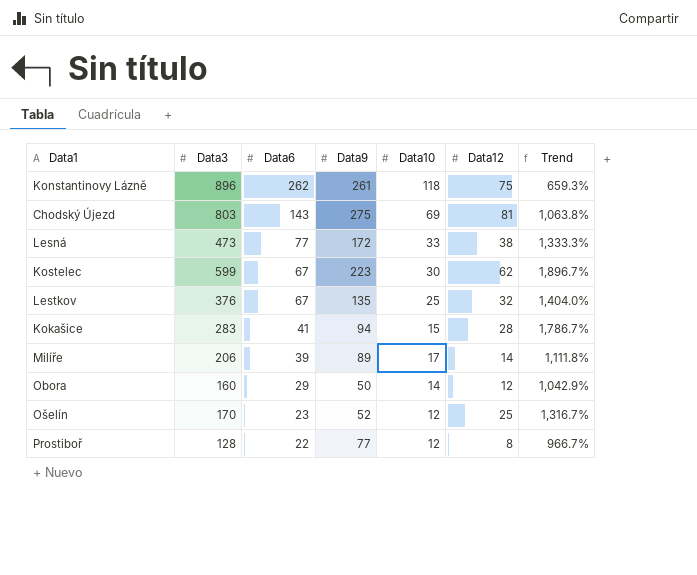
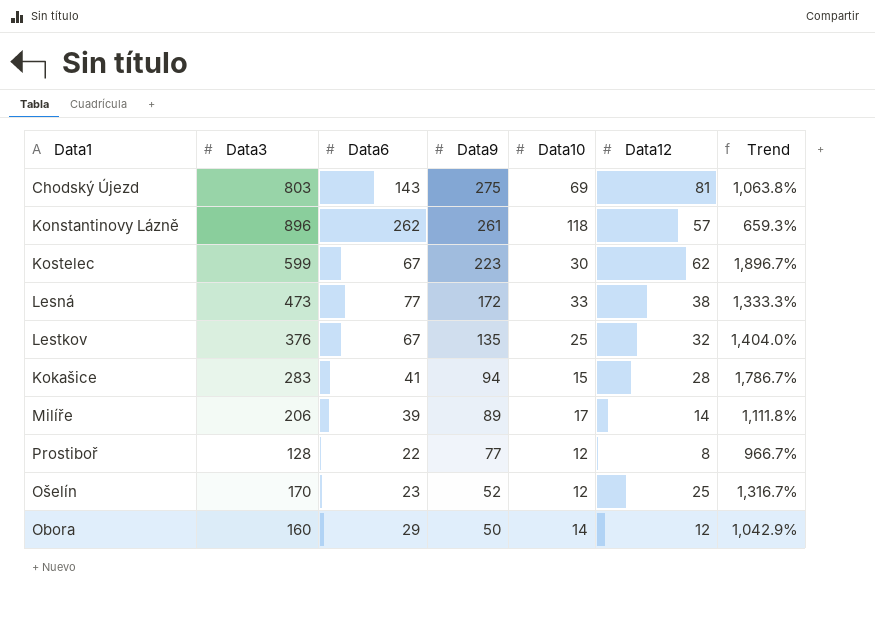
row order: Data6 descending -> Data9 descending
Konstantinovy Lázně | Data12: 75 -> 57

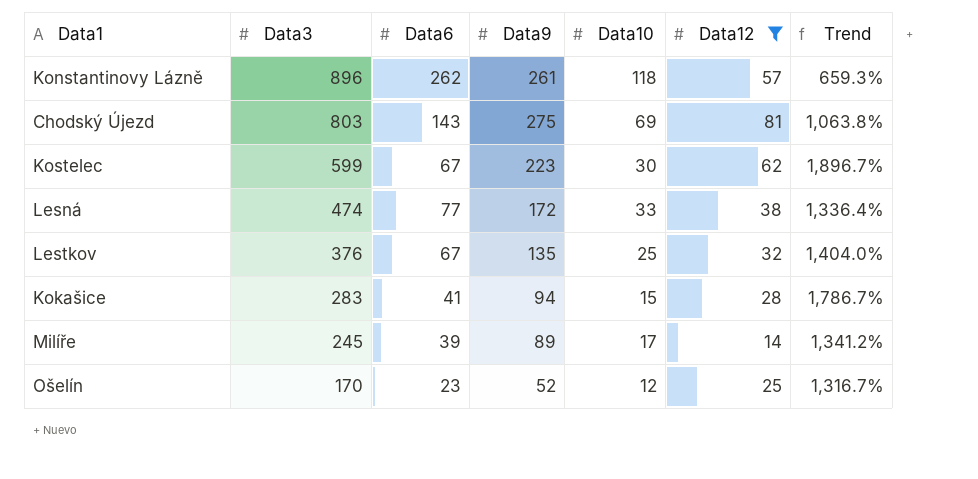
filter: none -> Data12 >= 14
row order: Data9 descending -> Data3 descending
Lesná | Data3: 473 -> 474
Lesná | Trend: 1,333.3% -> 1,336.4%
Milíře | Data3: 206 -> 245
Milíře | Trend: 1,111.8% -> 1,341.2%

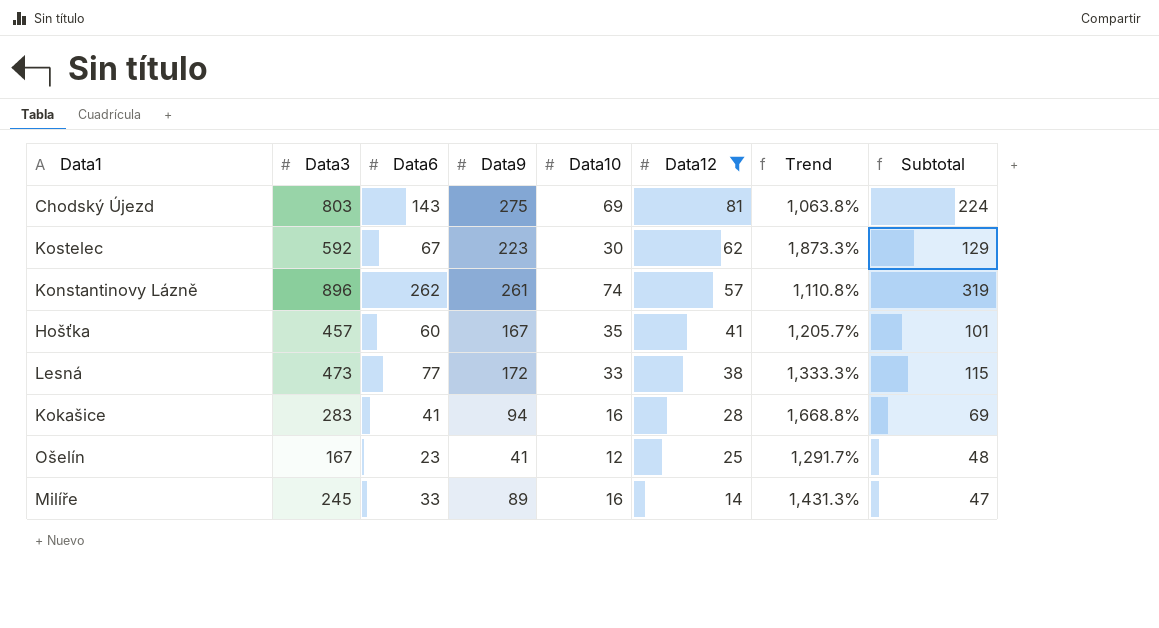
row order: Data3 descending -> Data12 descending
column Subtotal | formula: none -> [Data6] + [Data12]
row Lestkov: 376 | 67 | 135 | 25 | 32 | 1,404.0% -> none
Kostelec | Data3: 599 -> 592
Kostelec | Trend: 1,896.7% -> 1,873.3%
Konstantinovy Lázně | Data10: 118 -> 74
Konstantinovy Lázně | Trend: 659.3% -> 1,110.8%
row Hošťka: none -> 457 | 60 | 167 | 35 | 41 | 1,205.7% | 101
Lesná | Data3: 474 -> 473
Lesná | Trend: 1,336.4% -> 1,333.3%
Kokašice | Data10: 15 -> 16
Kokašice | Trend: 1,786.7% -> 1,668.8%
Ošelín | Data3: 170 -> 167
Ošelín | Data9: 52 -> 41
Ošelín | Trend: 1,316.7% -> 1,291.7%
Milíře | Data6: 39 -> 33
Milíře | Data10: 17 -> 16
Milíře | Trend: 1,341.2% -> 1,431.3%

